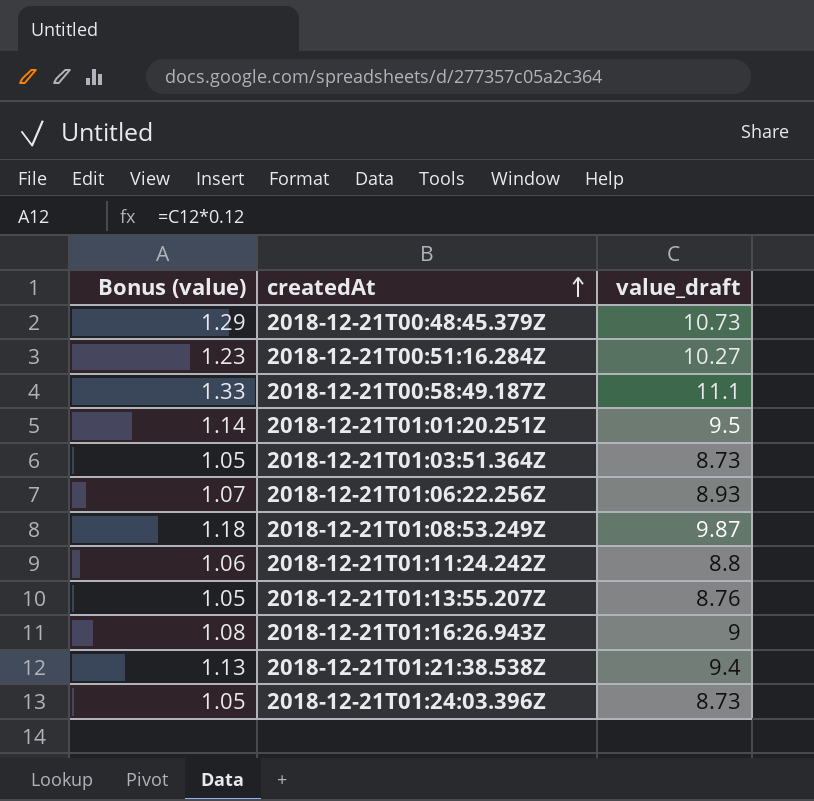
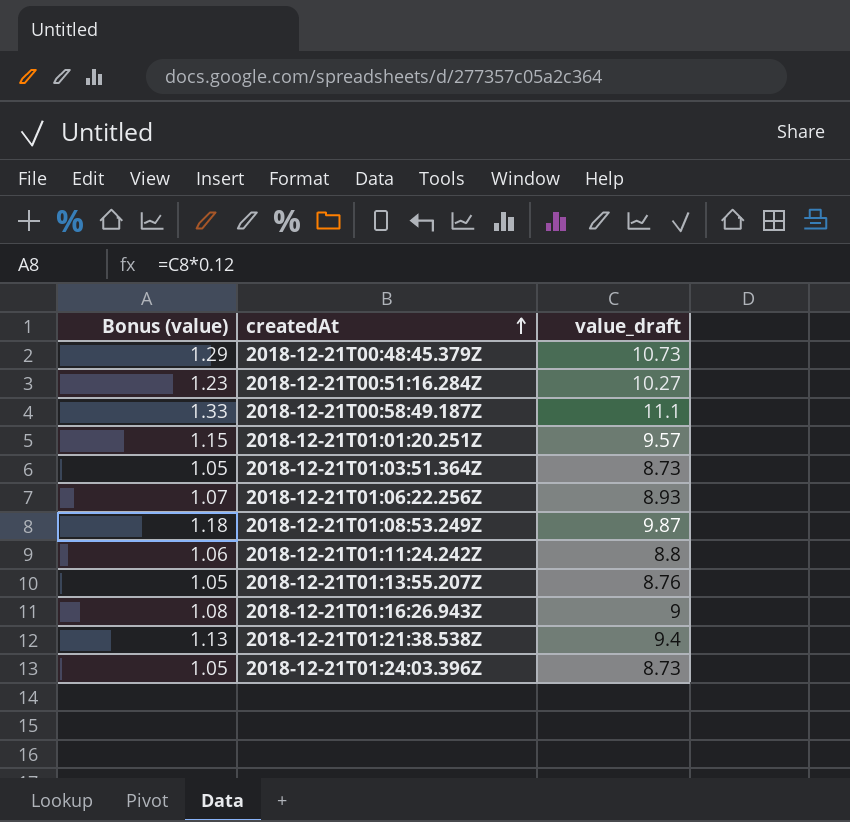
2018-12-21T01:01:20.251Z | Bonus (value): 1.14 -> 1.15
2018-12-21T01:01:20.251Z | value_draft: 9.5 -> 9.57

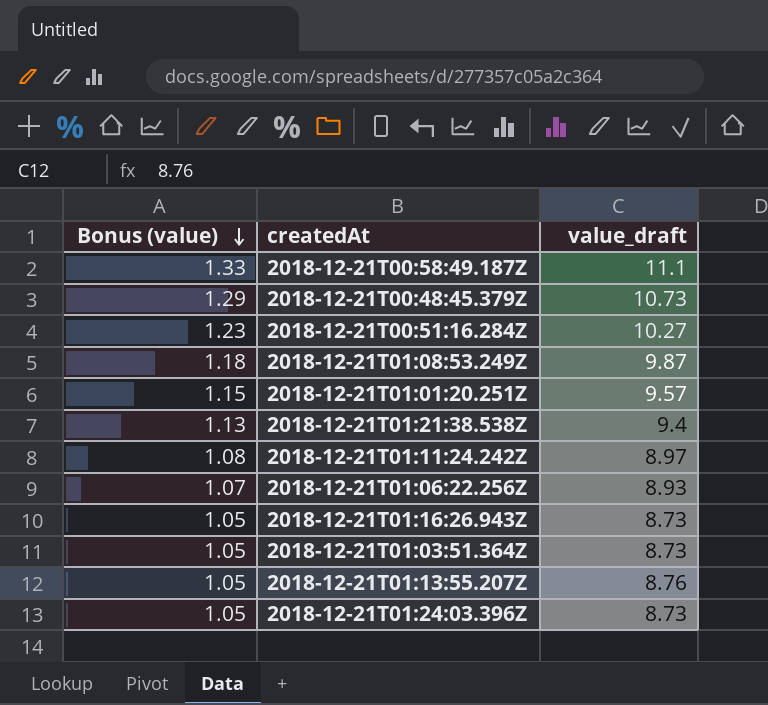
row order: createdAt ascending -> Bonus (value) descending
2018-12-21T01:11:24.242Z | Bonus (value): 1.06 -> 1.08
2018-12-21T01:11:24.242Z | value_draft: 8.8 -> 8.97
2018-12-21T01:16:26.943Z | Bonus (value): 1.08 -> 1.05
2018-12-21T01:16:26.943Z | value_draft: 9 -> 8.73

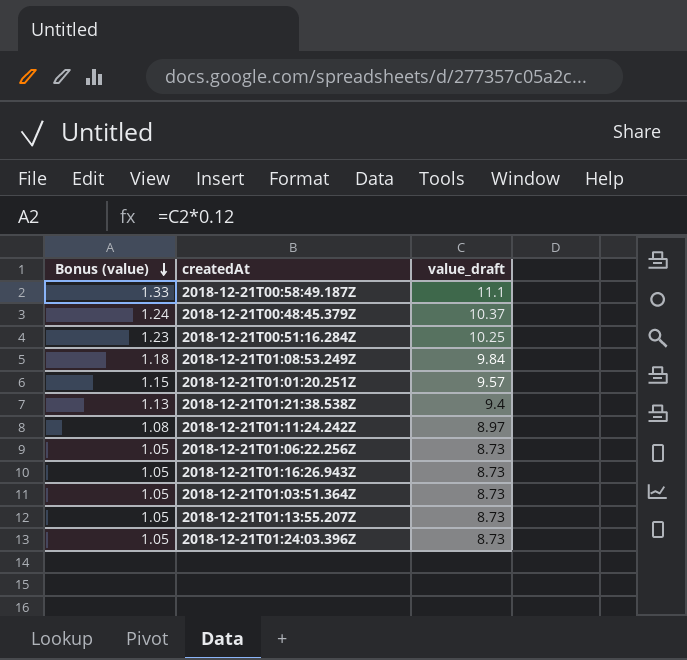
2018-12-21T00:48:45.379Z | Bonus (value): 1.29 -> 1.24
2018-12-21T00:48:45.379Z | value_draft: 10.73 -> 10.37
2018-12-21T00:51:16.284Z | value_draft: 10.27 -> 10.25
2018-12-21T01:08:53.249Z | value_draft: 9.87 -> 9.84
2018-12-21T01:06:22.256Z | Bonus (value): 1.07 -> 1.05
2018-12-21T01:06:22.256Z | value_draft: 8.93 -> 8.73
2018-12-21T01:13:55.207Z | value_draft: 8.76 -> 8.73

